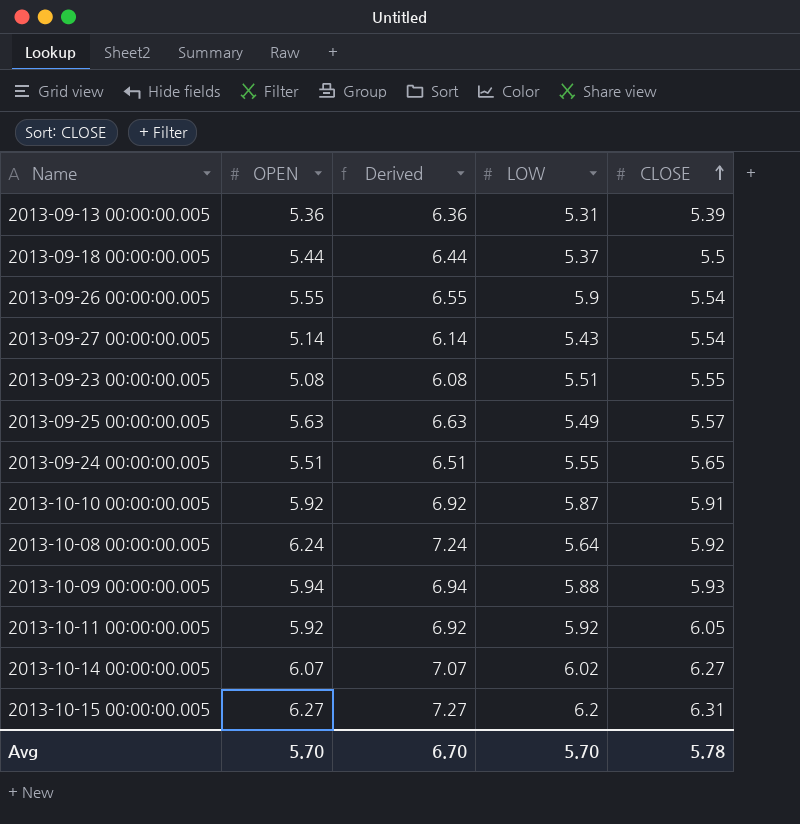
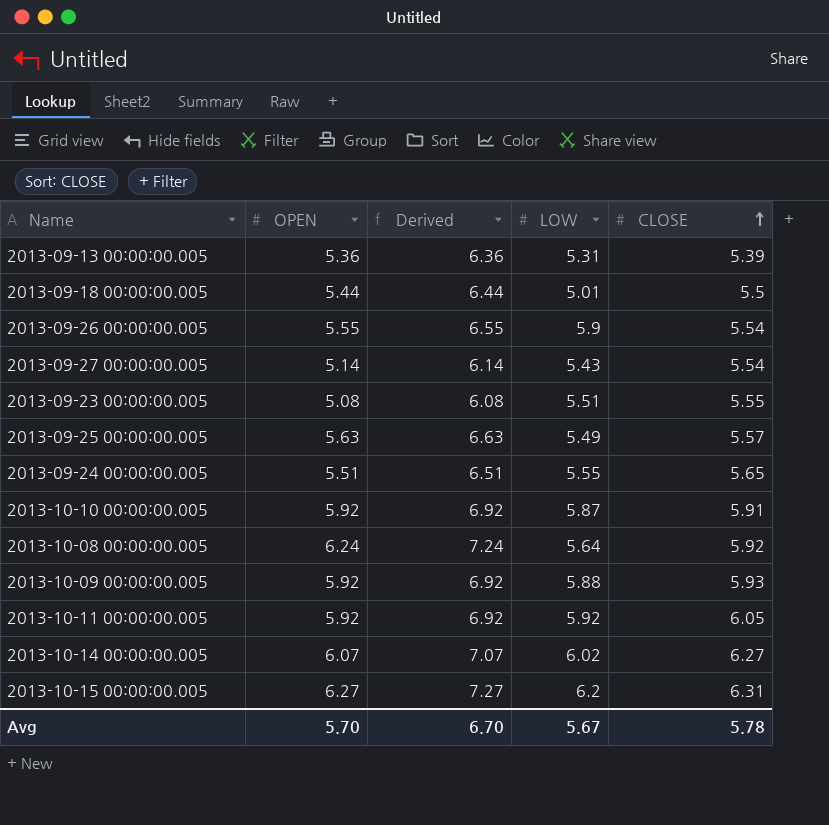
2013-09-18 00:00:00.005 | LOW: 5.37 -> 5.01
2013-10-09 00:00:00.005 | OPEN: 5.94 -> 5.92
2013-10-09 00:00:00.005 | Derived: 6.94 -> 6.92
Avg | LOW: 5.70 -> 5.67

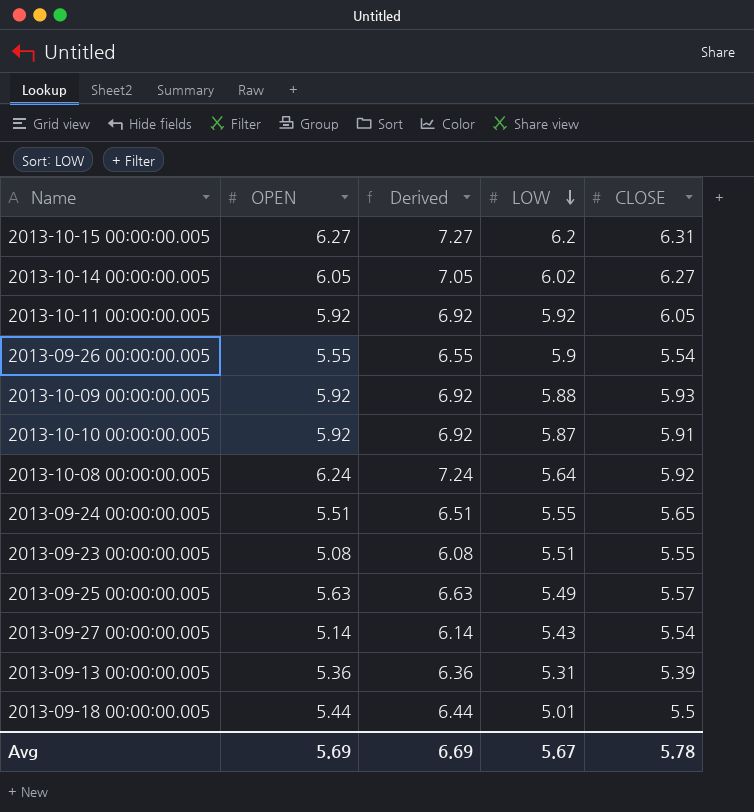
row order: CLOSE ascending -> LOW descending
2013-10-14 00:00:00.005 | OPEN: 6.07 -> 6.05
2013-10-14 00:00:00.005 | Derived: 7.07 -> 7.05
Avg | OPEN: 5.70 -> 5.69
Avg | Derived: 6.70 -> 6.69

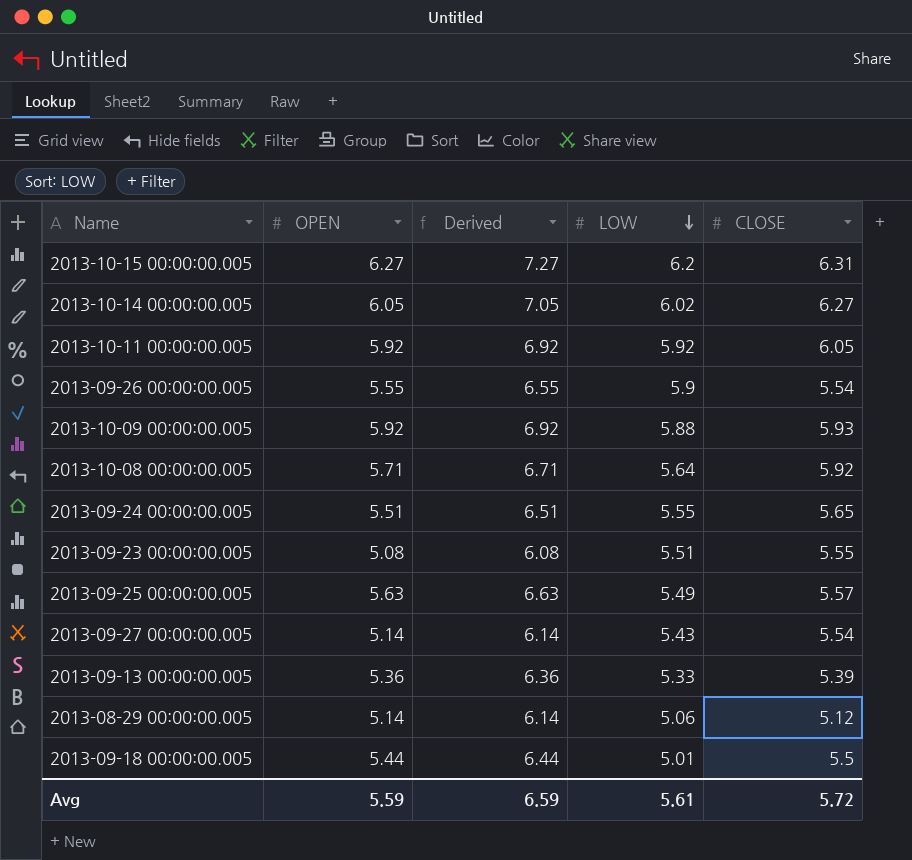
row 2013-10-10 00:00:00.005: 5.92 | 6.92 | 5.87 | 5.91 -> none
2013-10-08 00:00:00.005 | OPEN: 6.24 -> 5.71
2013-10-08 00:00:00.005 | Derived: 7.24 -> 6.71
2013-09-13 00:00:00.005 | LOW: 5.31 -> 5.33
row 2013-08-29 00:00:00.005: none -> 5.14 | 6.14 | 5.06 | 5.12
Avg | OPEN: 5.69 -> 5.59
Avg | Derived: 6.69 -> 6.59
Avg | LOW: 5.67 -> 5.61
Avg | CLOSE: 5.78 -> 5.72

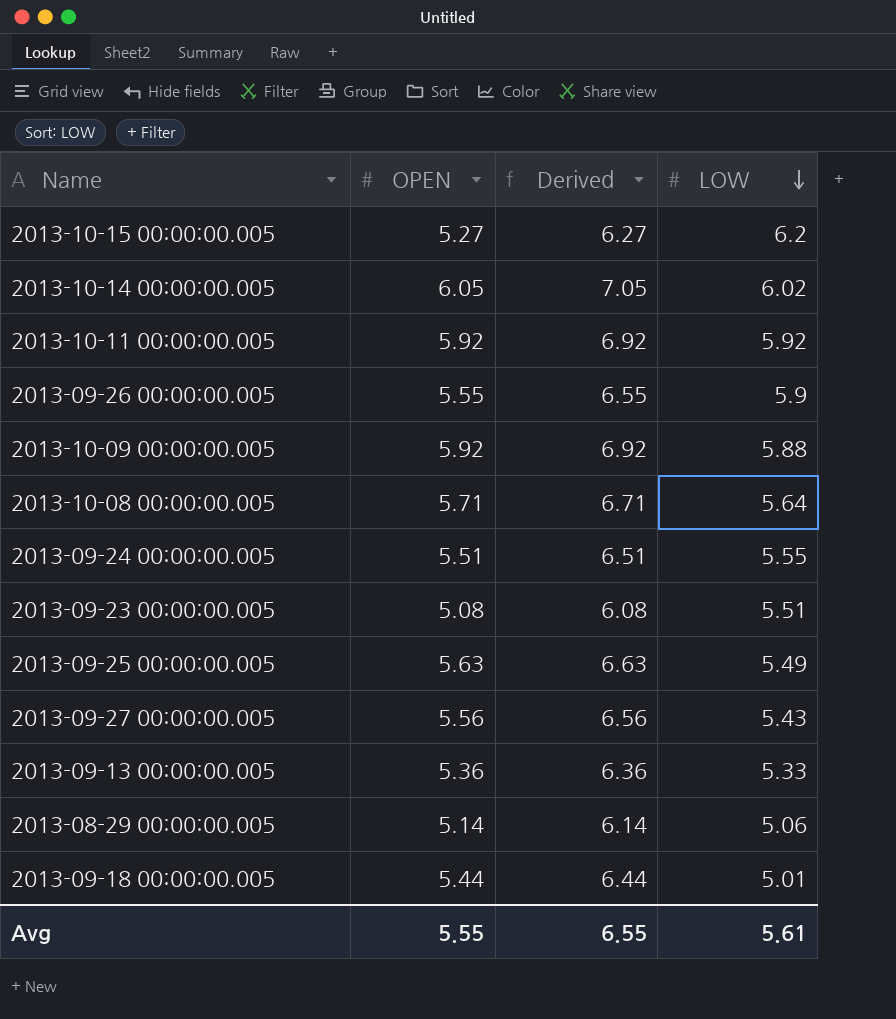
column CLOSE | position: 5 -> none
2013-10-15 00:00:00.005 | OPEN: 6.27 -> 5.27
2013-10-15 00:00:00.005 | Derived: 7.27 -> 6.27
2013-09-27 00:00:00.005 | OPEN: 5.14 -> 5.56
2013-09-27 00:00:00.005 | Derived: 6.14 -> 6.56
Avg | OPEN: 5.59 -> 5.55
Avg | Derived: 6.59 -> 6.55

